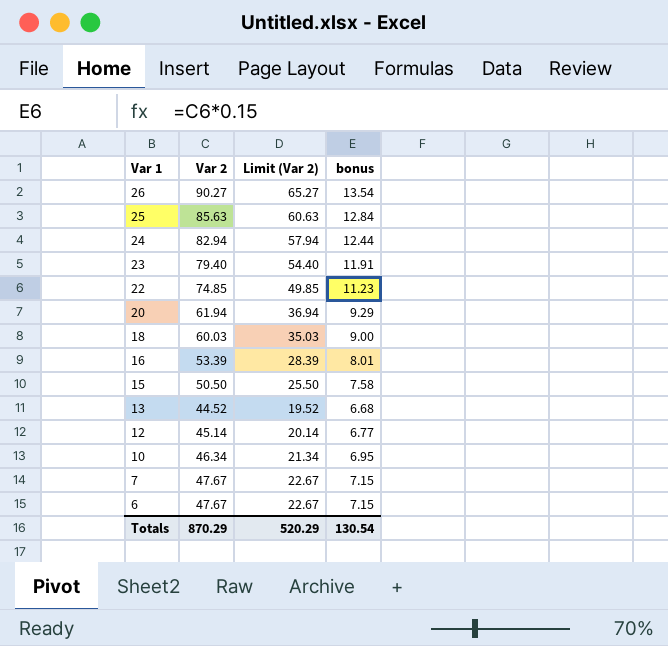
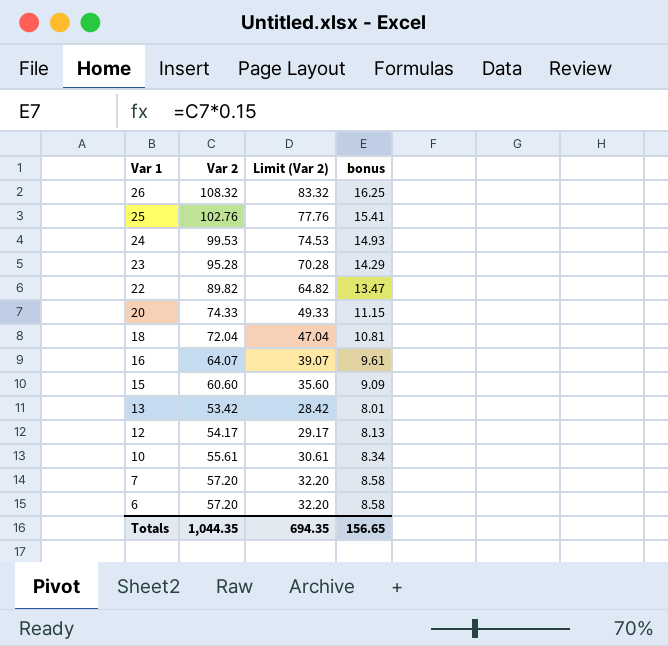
26 | Var 2: 90.27 -> 108.32
26 | Limit (Var 2): 65.27 -> 83.32
26 | bonus: 13.54 -> 16.25
25 | Var 2: 85.63 -> 102.76
25 | Limit (Var 2): 60.63 -> 77.76
25 | bonus: 12.84 -> 15.41
24 | Var 2: 82.94 -> 99.53
24 | Limit (Var 2): 57.94 -> 74.53
24 | bonus: 12.44 -> 14.93
23 | Var 2: 79.40 -> 95.28
23 | Limit (Var 2): 54.40 -> 70.28
23 | bonus: 11.91 -> 14.29
22 | Var 2: 74.85 -> 89.82
22 | Limit (Var 2): 49.85 -> 64.82
22 | bonus: 11.23 -> 13.47
20 | Var 2: 61.94 -> 74.33
20 | Limit (Var 2): 36.94 -> 49.33
20 | bonus: 9.29 -> 11.15
18 | Var 2: 60.03 -> 72.04
18 | Limit (Var 2): 35.03 -> 47.04
18 | bonus: 9.00 -> 10.81
16 | Var 2: 53.39 -> 64.07
16 | Limit (Var 2): 28.39 -> 39.07
16 | bonus: 8.01 -> 9.61
15 | Var 2: 50.50 -> 60.60
15 | Limit (Var 2): 25.50 -> 35.60
15 | bonus: 7.58 -> 9.09
13 | Var 2: 44.52 -> 53.42
13 | Limit (Var 2): 19.52 -> 28.42
13 | bonus: 6.68 -> 8.01
12 | Var 2: 45.14 -> 54.17
12 | Limit (Var 2): 20.14 -> 29.17
12 | bonus: 6.77 -> 8.13
10 | Var 2: 46.34 -> 55.61
10 | Limit (Var 2): 21.34 -> 30.61
10 | bonus: 6.95 -> 8.34
7 | Var 2: 47.67 -> 57.20
7 | Limit (Var 2): 22.67 -> 32.20
7 | bonus: 7.15 -> 8.58
6 | Var 2: 47.67 -> 57.20
6 | Limit (Var 2): 22.67 -> 32.20
6 | bonus: 7.15 -> 8.58
Totals | Var 2: 870.29 -> 1,044.35
Totals | Limit (Var 2): 520.29 -> 694.35
Totals | bonus: 130.54 -> 156.65

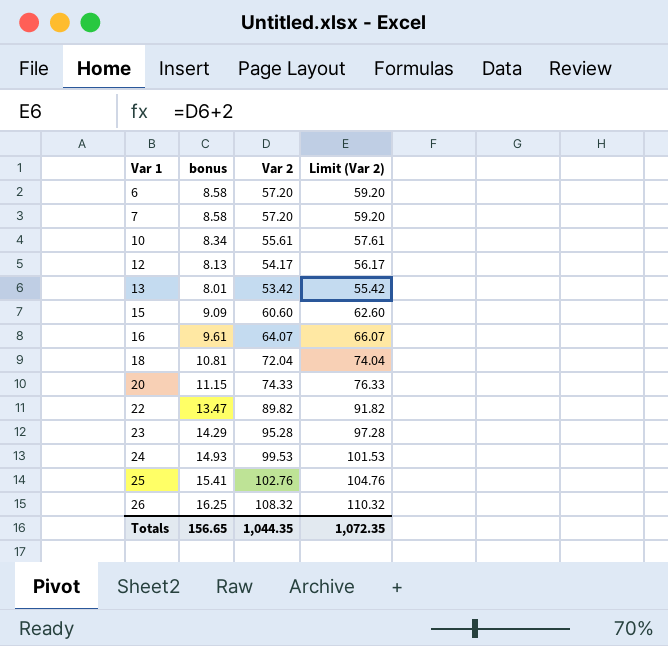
row order: Var 1 descending -> Var 1 ascending
column bonus | position: 4 -> 2
column Limit (Var 2) | formula: [Var 2] - 25 -> [Var 2] + 2
Totals | Limit (Var 2): 694.35 -> 1,072.35

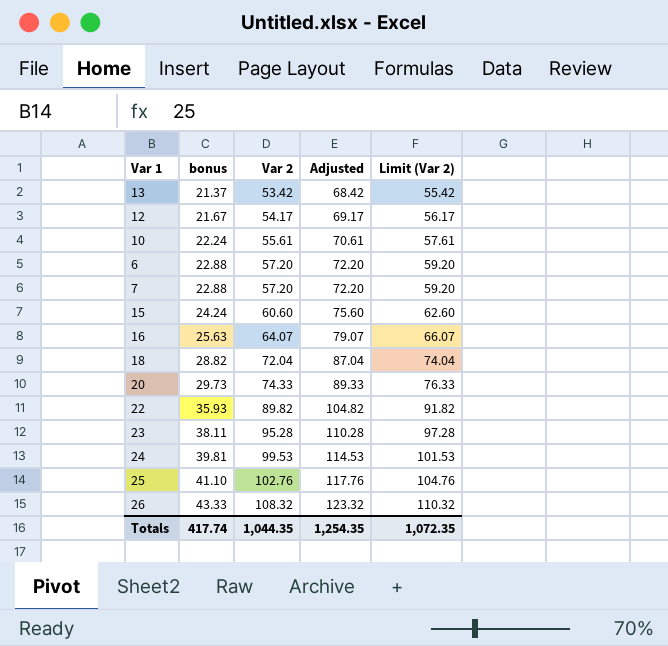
row order: Var 1 ascending -> bonus ascending
column bonus | formula: [Var 2] * 0.15 -> [Var 2] * 0.4
column Adjusted | formula: none -> [Var 2] + 15
Totals | bonus: 156.65 -> 417.74

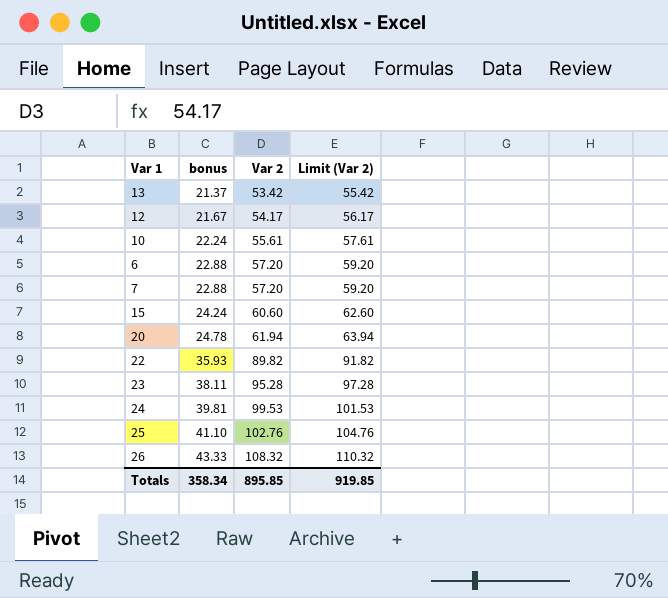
column Adjusted | formula: [Var 2] + 15 -> none
row 16: 25.63 | 64.07 | 79.07 | 66.07 -> none
row 18: 28.82 | 72.04 | 87.04 | 74.04 -> none
20 | bonus: 29.73 -> 24.78
20 | Var 2: 74.33 -> 61.94
20 | Limit (Var 2): 76.33 -> 63.94
Totals | bonus: 417.74 -> 358.34
Totals | Var 2: 1,044.35 -> 895.85
Totals | Limit (Var 2): 1,072.35 -> 919.85

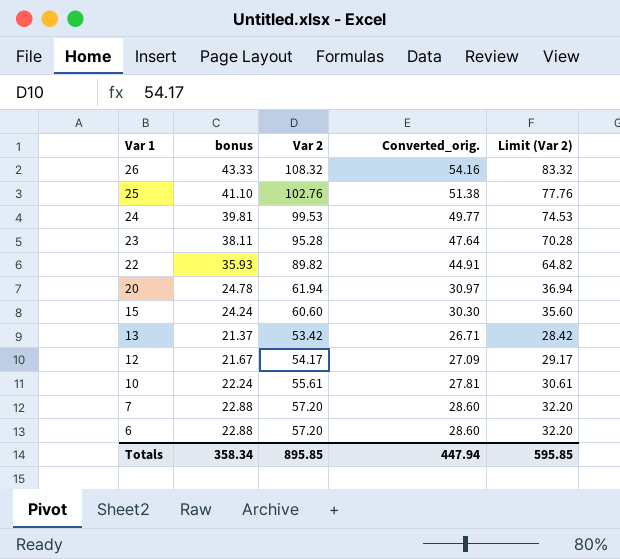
row order: bonus ascending -> Var 1 descending
column Converted_orig. | formula: none -> [Var 2] * 0.5
column Limit (Var 2) | formula: [Var 2] + 2 -> [Var 2] - 25
Totals | Limit (Var 2): 919.85 -> 595.85

